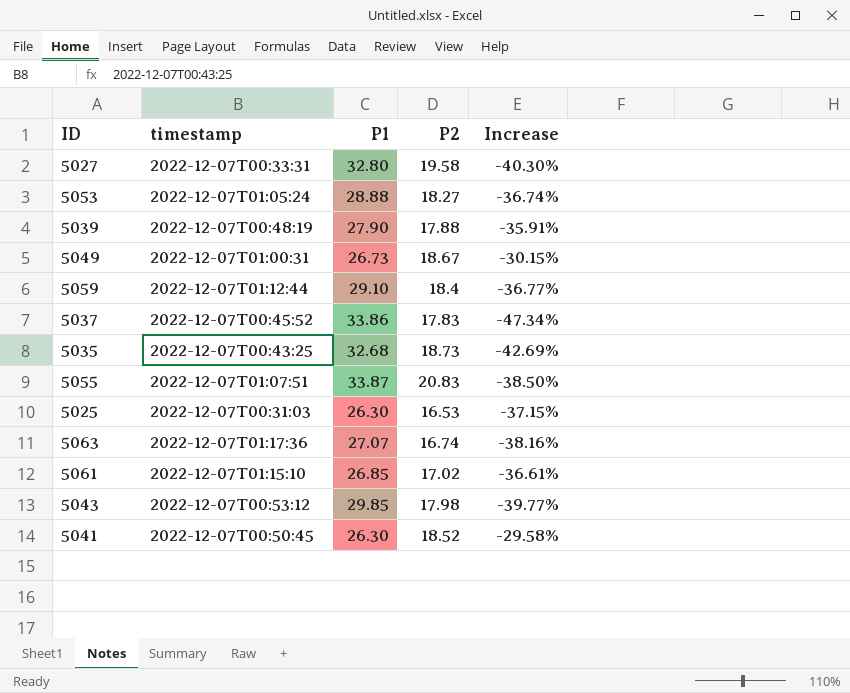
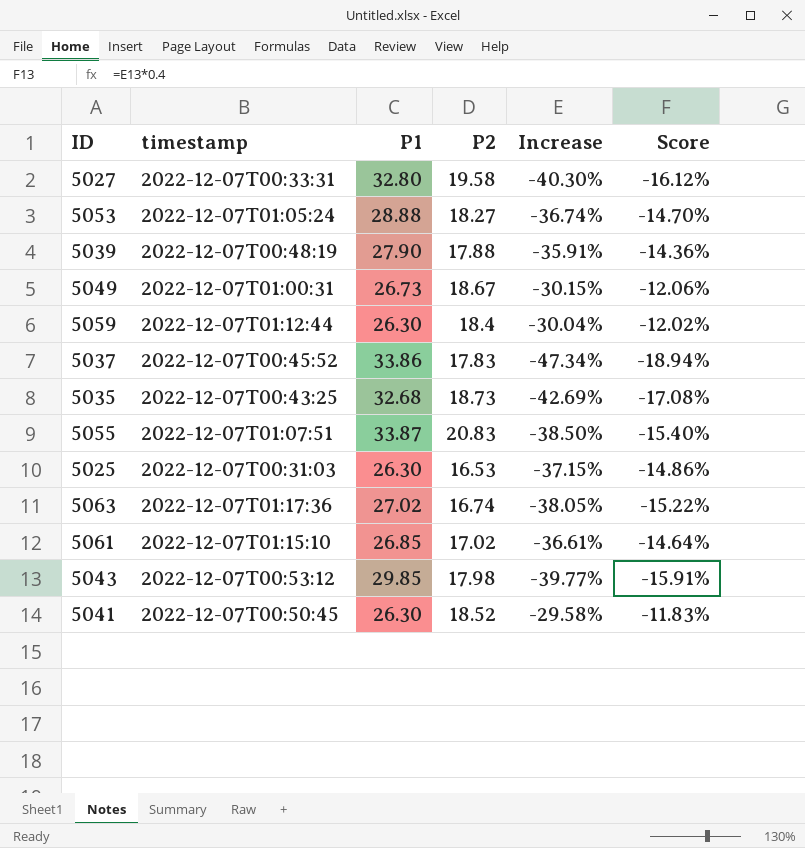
column Score | formula: none -> [Increase] * 0.4
5059 | P1: 29.10 -> 26.30
5059 | Increase: -36.77% -> -30.04%
5063 | P1: 27.07 -> 27.02
5063 | Increase: -38.16% -> -38.05%

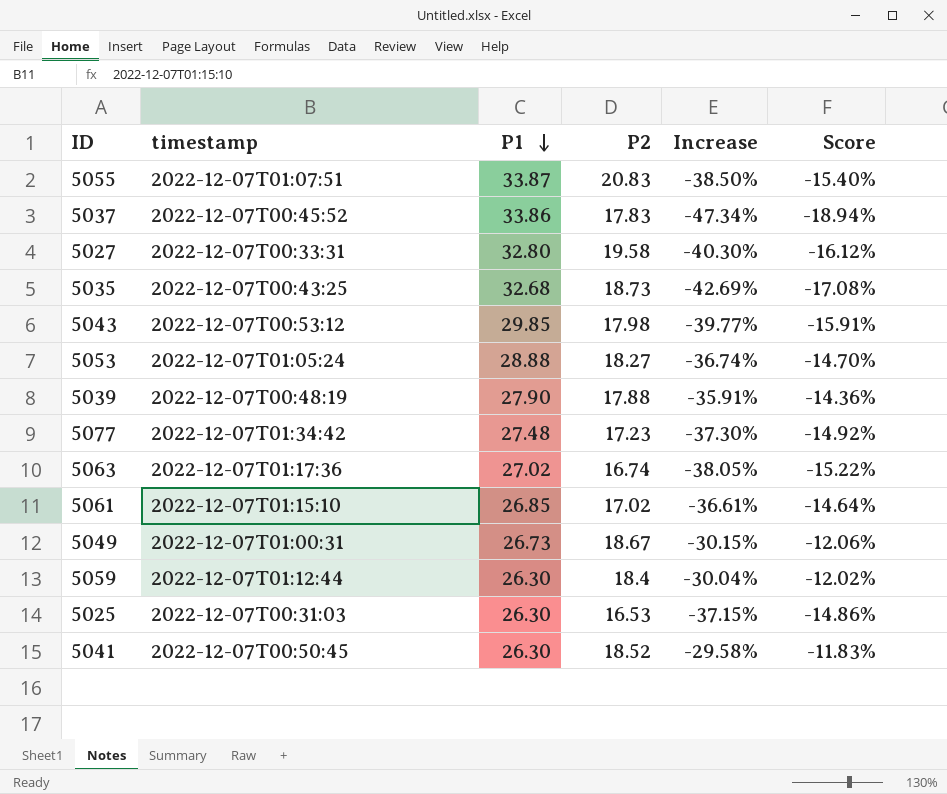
row order: none -> P1 descending
row 5077: none -> 2022-12-07T01:34:42 | 27.48 | 17.23 | -37.30% | -14.92%

